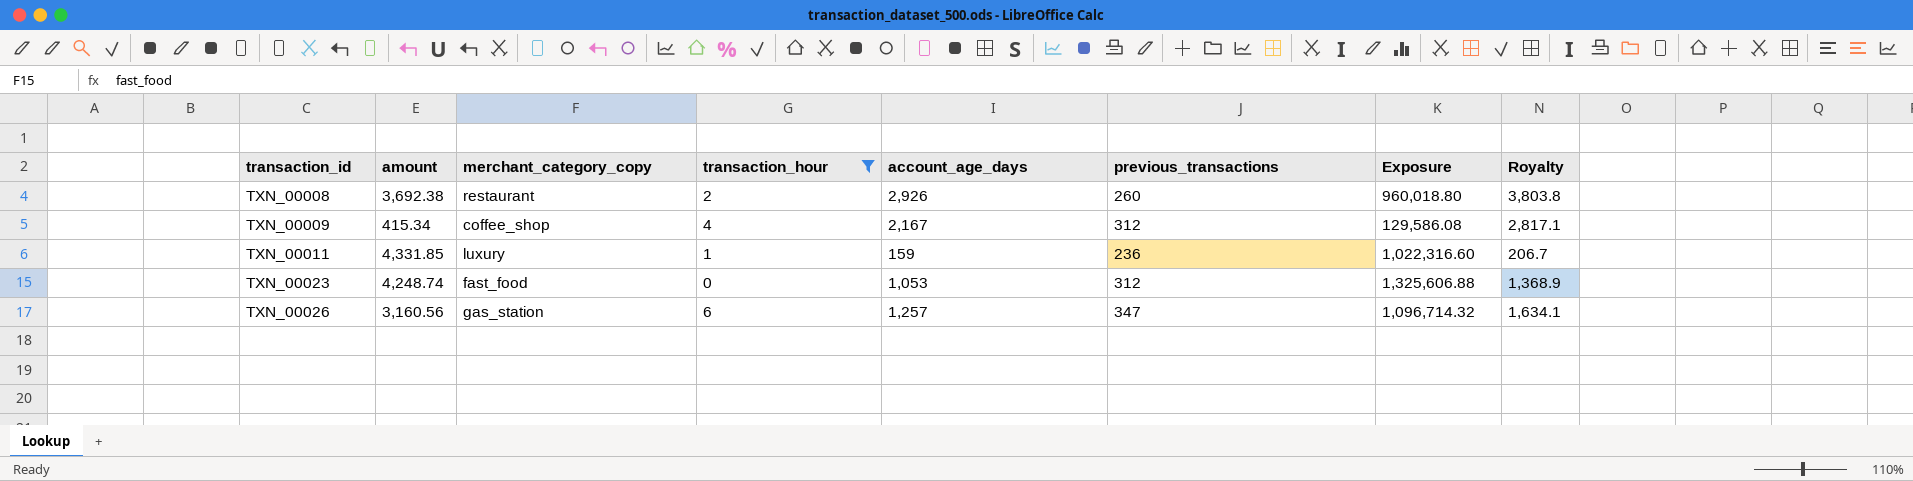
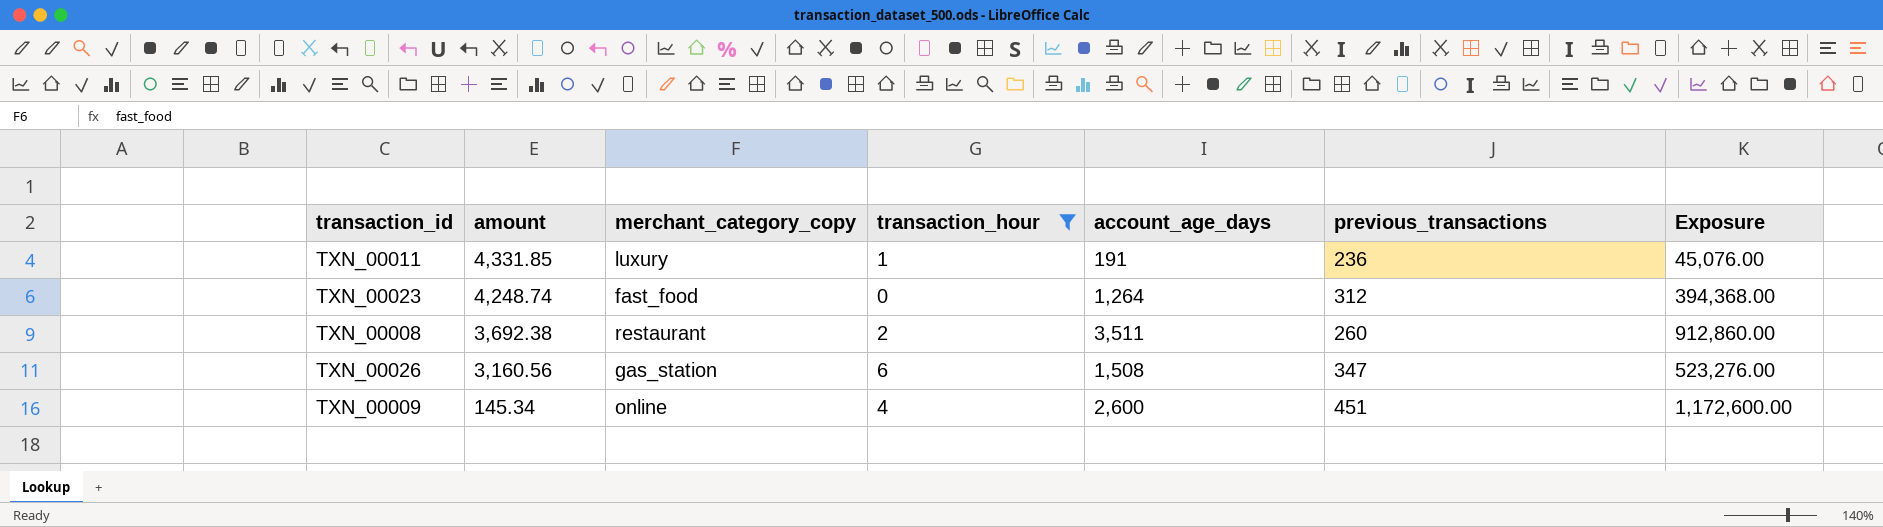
row order: transaction_id ascending -> amount descending
column Royalty | formula: [account_age_days] * 1.3 -> none
column Exposure | formula: [amount] * [previous_transactions] -> [account_age_days] * [previous_transactions]
TXN_00011 | account_age_days: 159 -> 191
TXN_00023 | account_age_days: 1,053 -> 1,264
TXN_00008 | account_age_days: 2,926 -> 3,511
TXN_00026 | account_age_days: 1,257 -> 1,508
TXN_00009 | amount: 415.34 -> 145.34
TXN_00009 | merchant_category_copy: coffee_shop -> online
TXN_00009 | account_age_days: 2,167 -> 2,600
TXN_00009 | previous_transactions: 312 -> 451

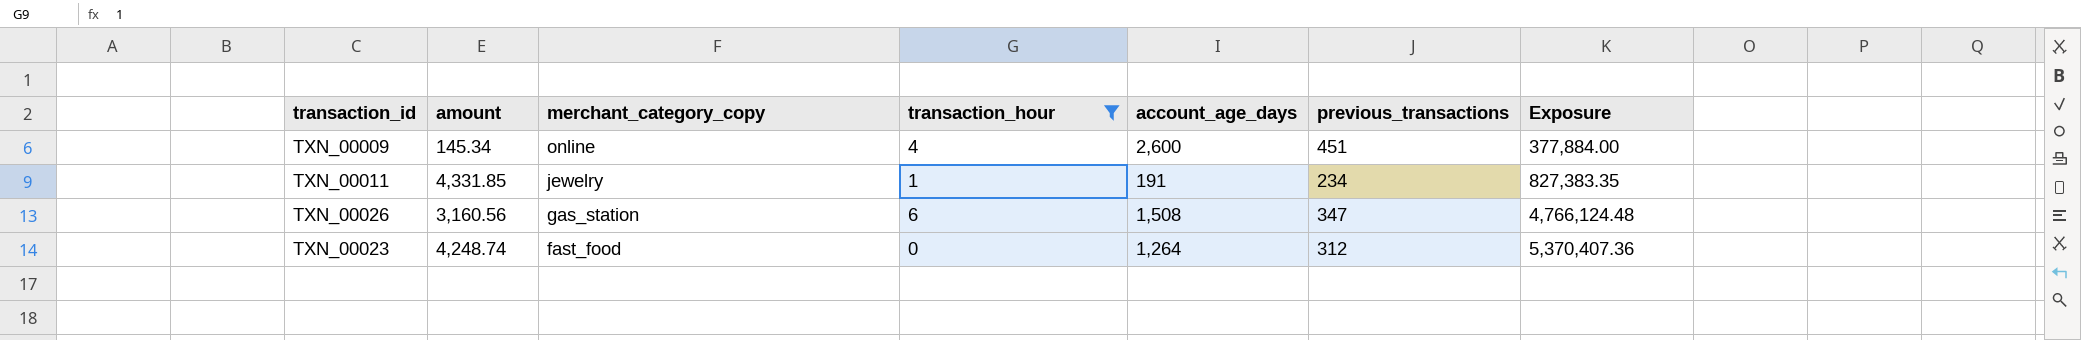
row order: amount descending -> merchant_category_copy descending
column Exposure | formula: [account_age_days] * [previous_transactions] -> [amount] * [account_age_days]
row TXN_00008: 3,692.38 | restaurant | 2 | 3,511 | 260 | 912,860.00 -> none
TXN_00011 | merchant_category_copy: luxury -> jewelry
TXN_00011 | previous_transactions: 236 -> 234

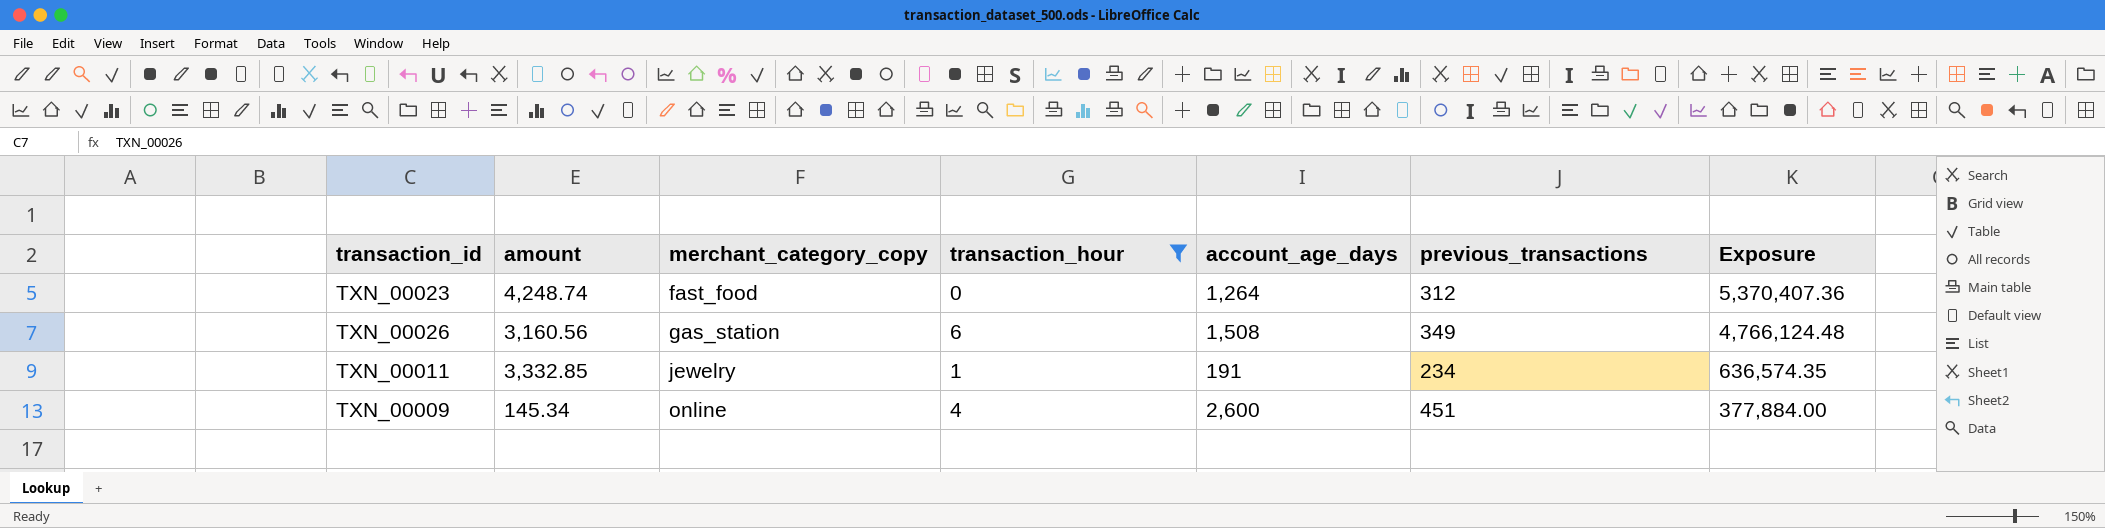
row order: merchant_category_copy descending -> merchant_category_copy ascending
TXN_00026 | previous_transactions: 347 -> 349
TXN_00011 | amount: 4,331.85 -> 3,332.85
TXN_00011 | Exposure: 827,383.35 -> 636,574.35

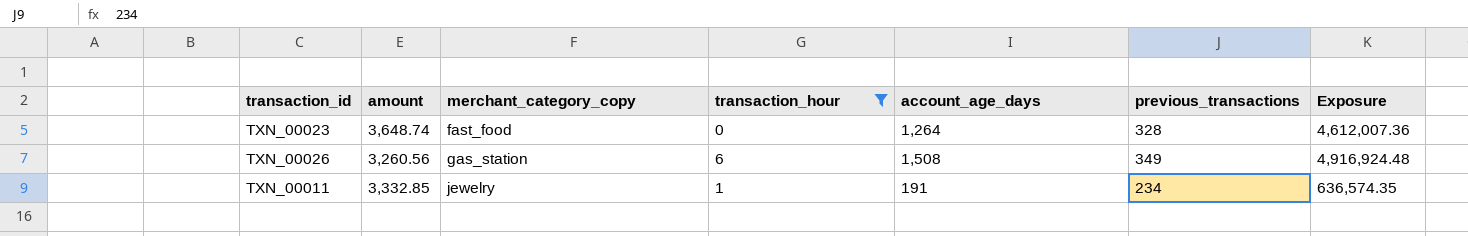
row TXN_00009: 145.34 | online | 4 | 2,600 | 451 | 377,884.00 -> none
TXN_00023 | amount: 4,248.74 -> 3,648.74
TXN_00023 | previous_transactions: 312 -> 328
TXN_00023 | Exposure: 5,370,407.36 -> 4,612,007.36
TXN_00026 | amount: 3,160.56 -> 3,260.56
TXN_00026 | Exposure: 4,766,124.48 -> 4,916,924.48

